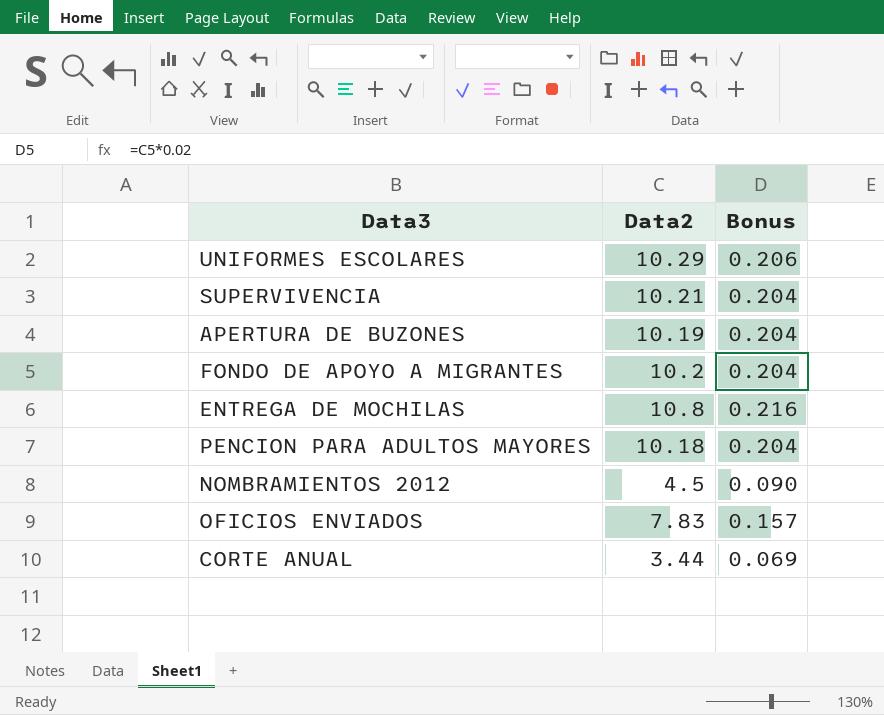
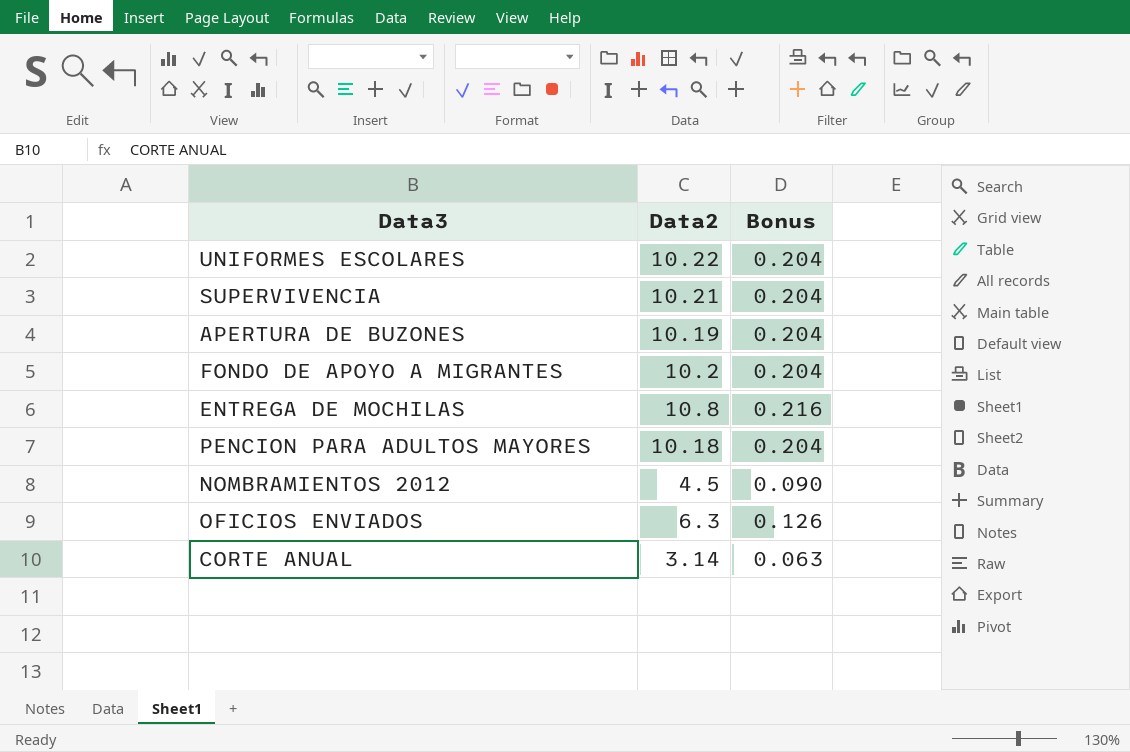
UNIFORMES ESCOLARES | Data2: 10.29 -> 10.22
UNIFORMES ESCOLARES | Bonus: 0.206 -> 0.204
OFICIOS ENVIADOS | Data2: 7.83 -> 6.3
OFICIOS ENVIADOS | Bonus: 0.157 -> 0.126
CORTE ANUAL | Data2: 3.44 -> 3.14
CORTE ANUAL | Bonus: 0.069 -> 0.063

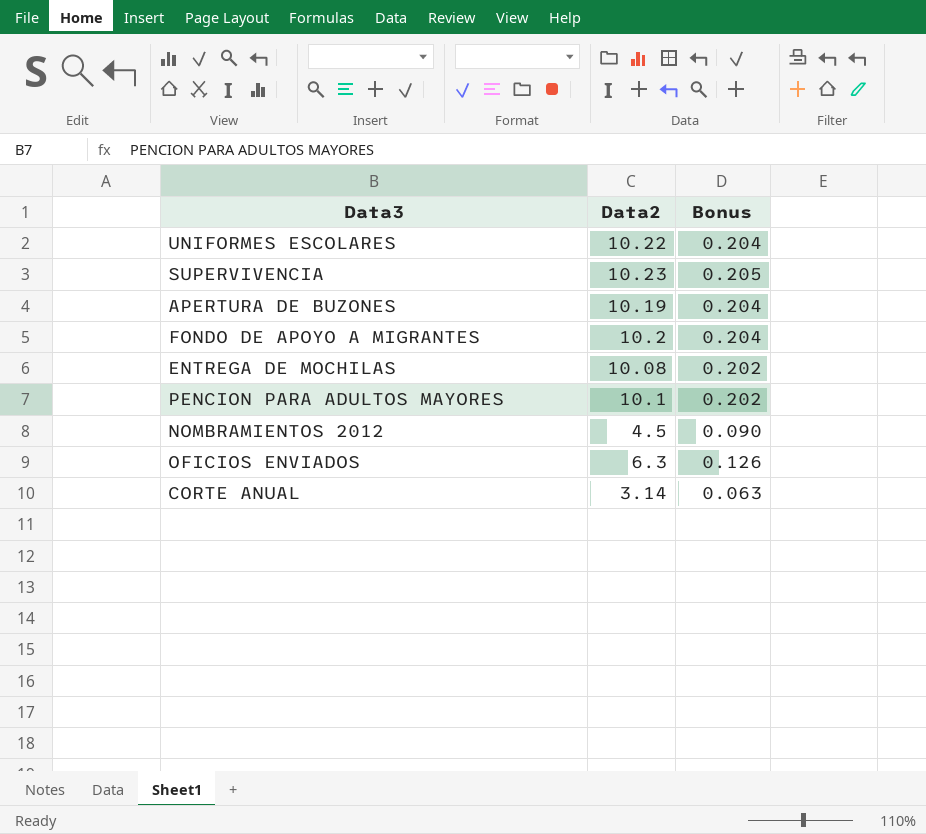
SUPERVIVENCIA | Data2: 10.21 -> 10.23
SUPERVIVENCIA | Bonus: 0.204 -> 0.205
ENTREGA DE MOCHILAS | Data2: 10.8 -> 10.08
ENTREGA DE MOCHILAS | Bonus: 0.216 -> 0.202
PENCION PARA ADULTOS MAYORES | Data2: 10.18 -> 10.1
PENCION PARA ADULTOS MAYORES | Bonus: 0.204 -> 0.202

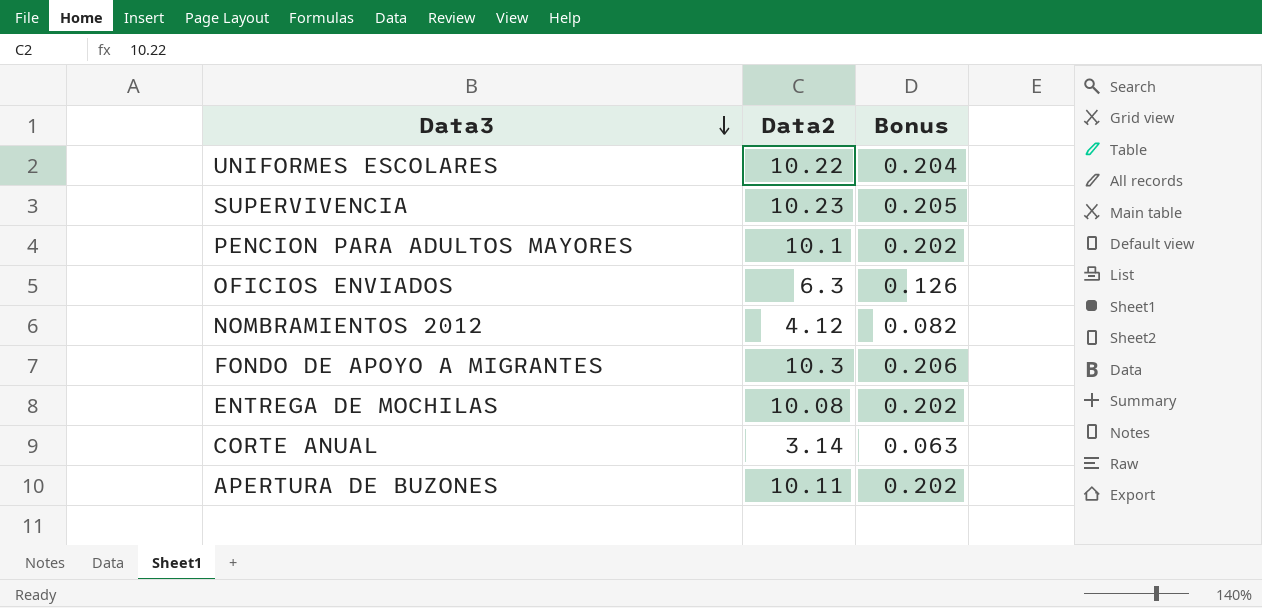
row order: none -> Data3 descending
NOMBRAMIENTOS 2012 | Data2: 4.5 -> 4.12
NOMBRAMIENTOS 2012 | Bonus: 0.090 -> 0.082
FONDO DE APOYO A MIGRANTES | Data2: 10.2 -> 10.3
FONDO DE APOYO A MIGRANTES | Bonus: 0.204 -> 0.206
APERTURA DE BUZONES | Data2: 10.19 -> 10.11
APERTURA DE BUZONES | Bonus: 0.204 -> 0.202

